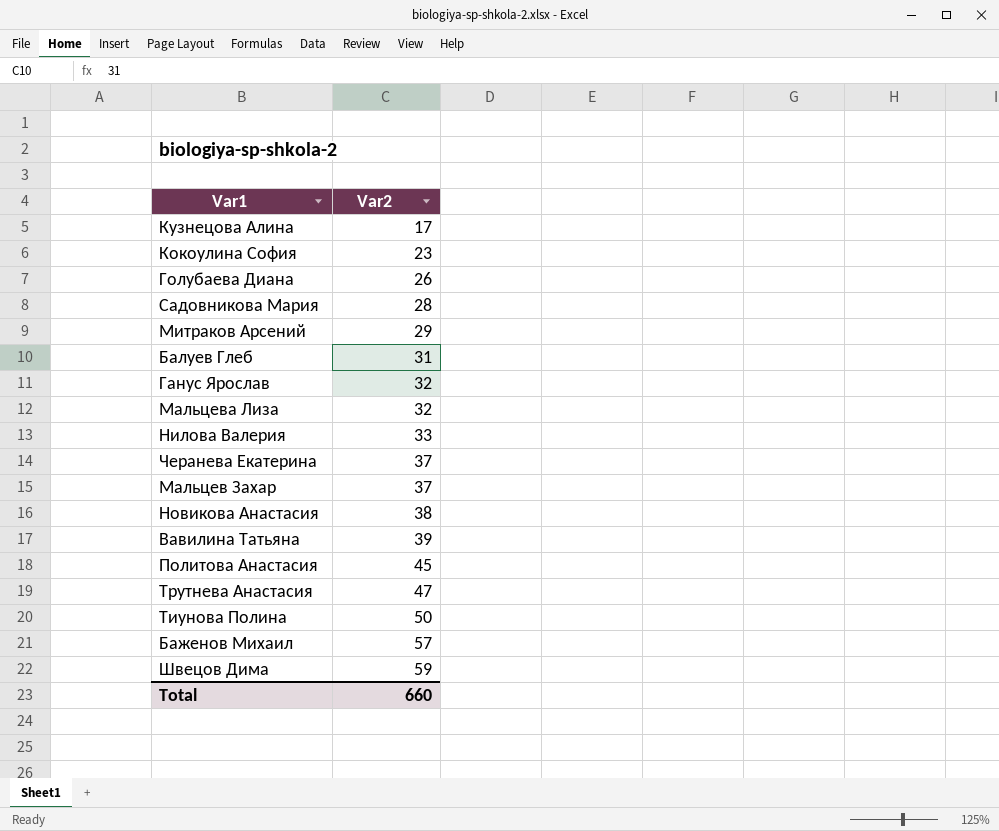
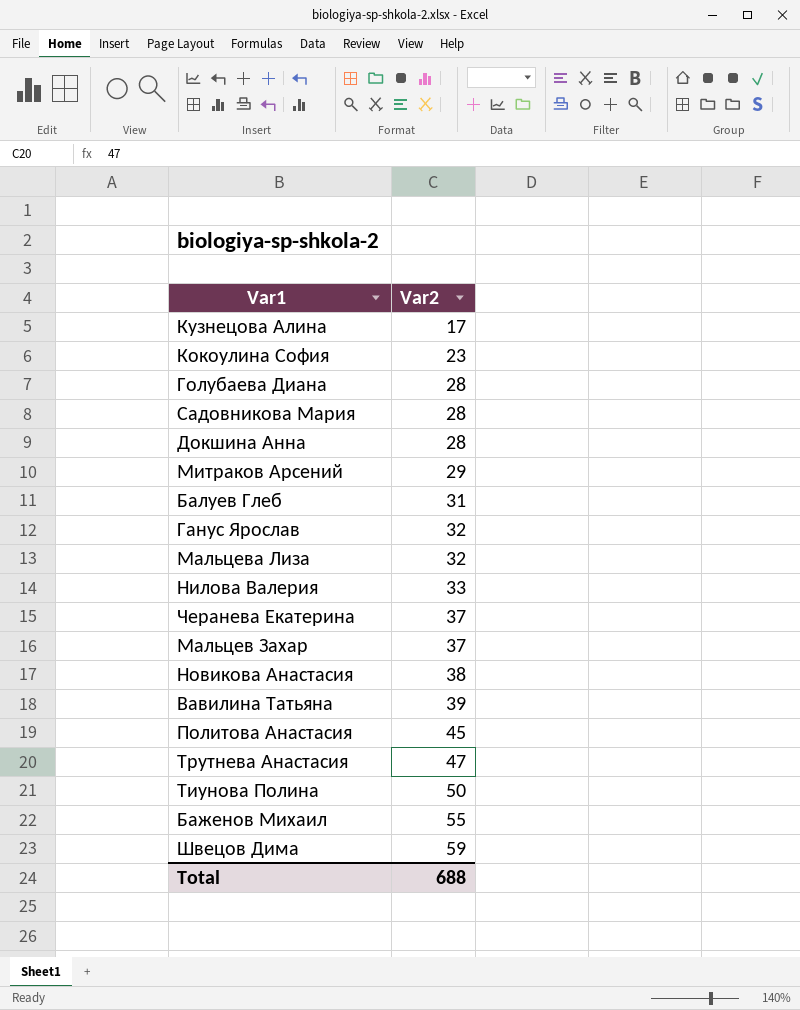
Голубаева Диана | Var2: 26 -> 28
row Докшина Анна: none -> 28
Баженов Михаил | Var2: 57 -> 55
Total | Var2: 660 -> 688

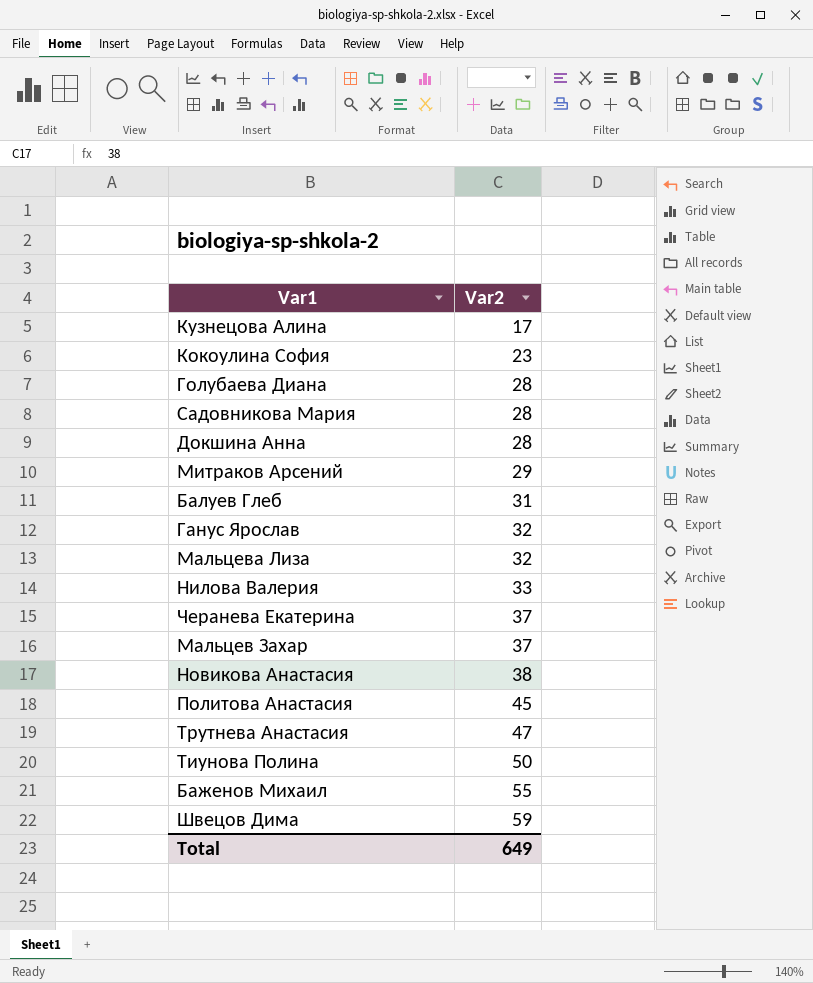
row Вавилина Татьяна: 39 -> none
Total | Var2: 688 -> 649

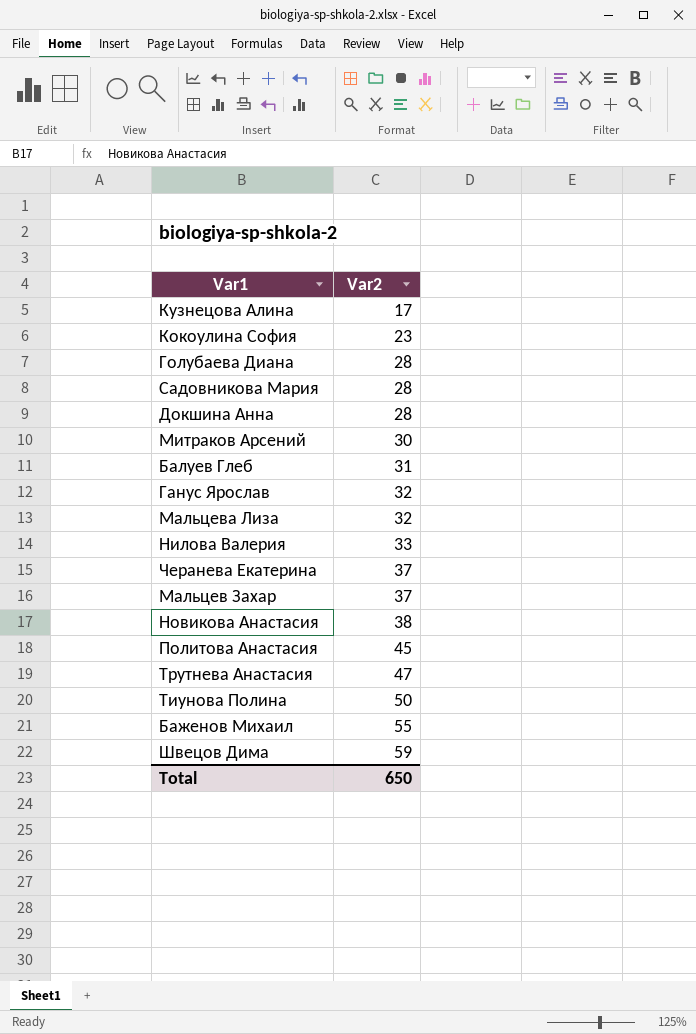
Митраков Арсений | Var2: 29 -> 30
Total | Var2: 649 -> 650

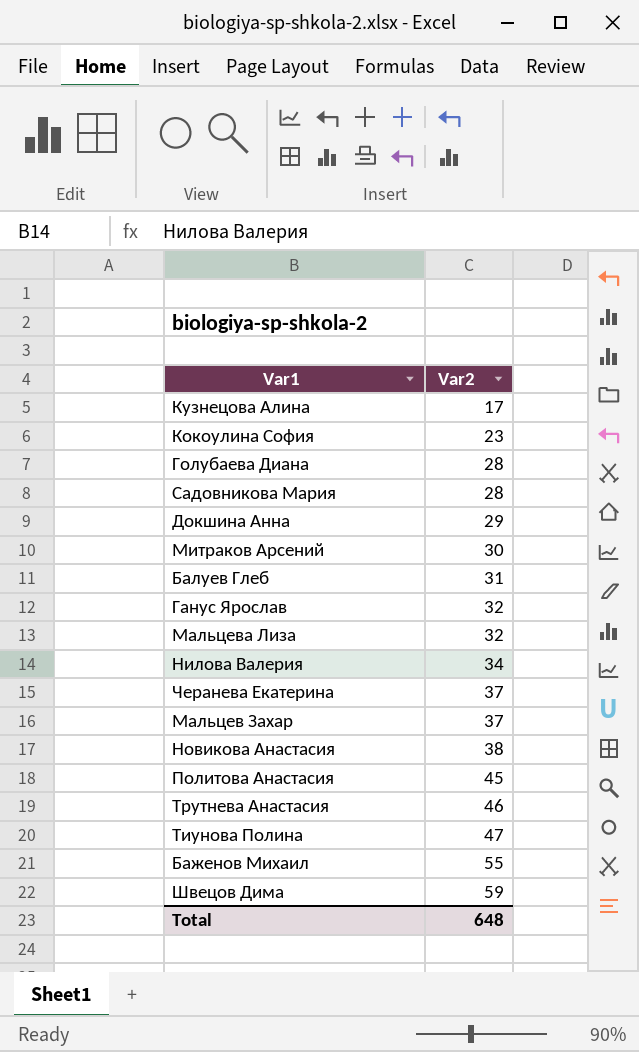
Докшина Анна | Var2: 28 -> 29
Нилова Валерия | Var2: 33 -> 34
Трутнева Анастасия | Var2: 47 -> 46
Тиунова Полина | Var2: 50 -> 47
Total | Var2: 650 -> 648

